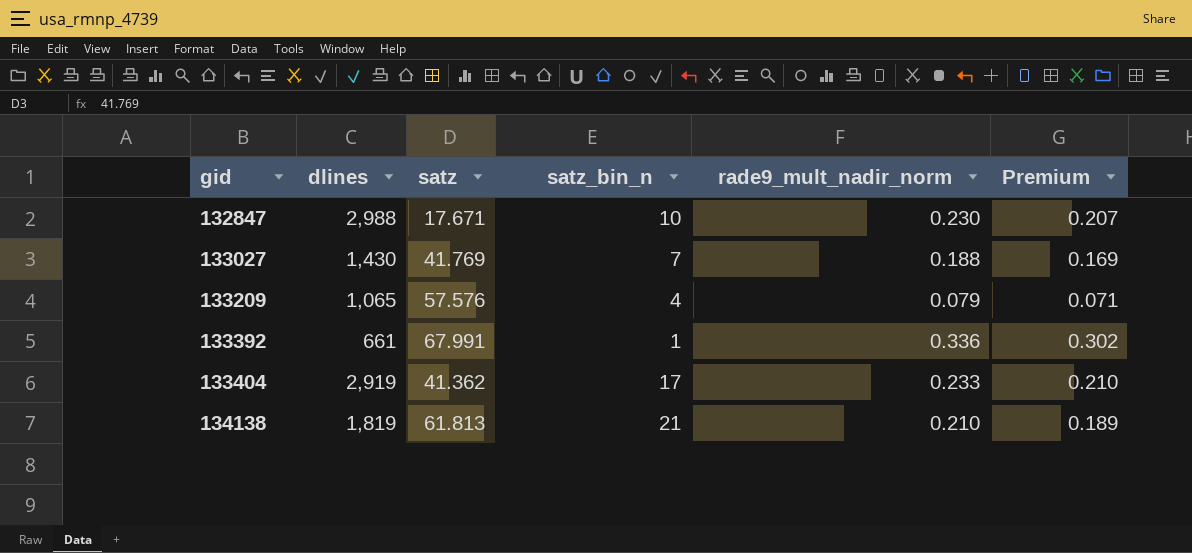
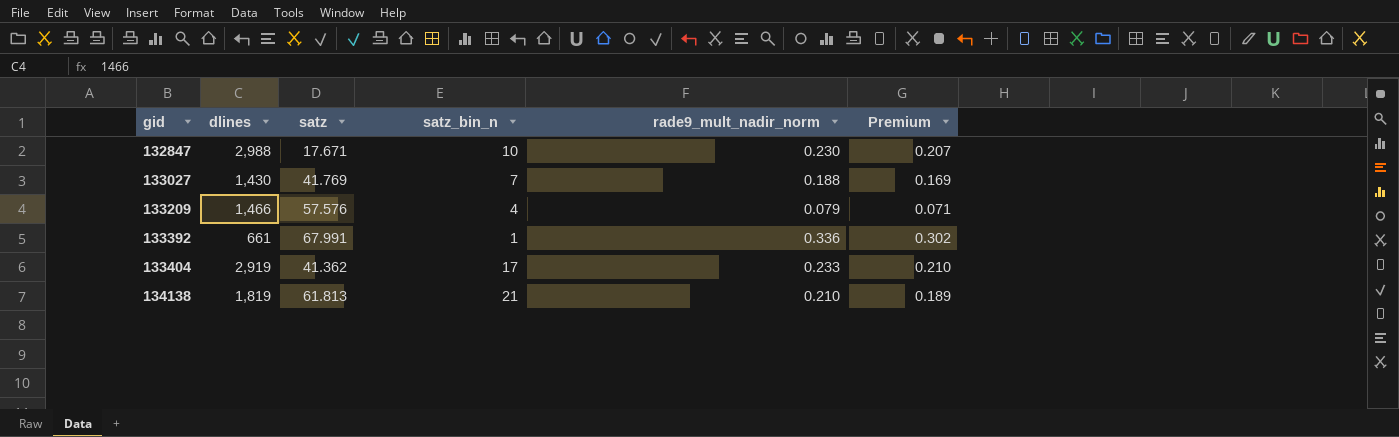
133209 | dlines: 1,065 -> 1,466

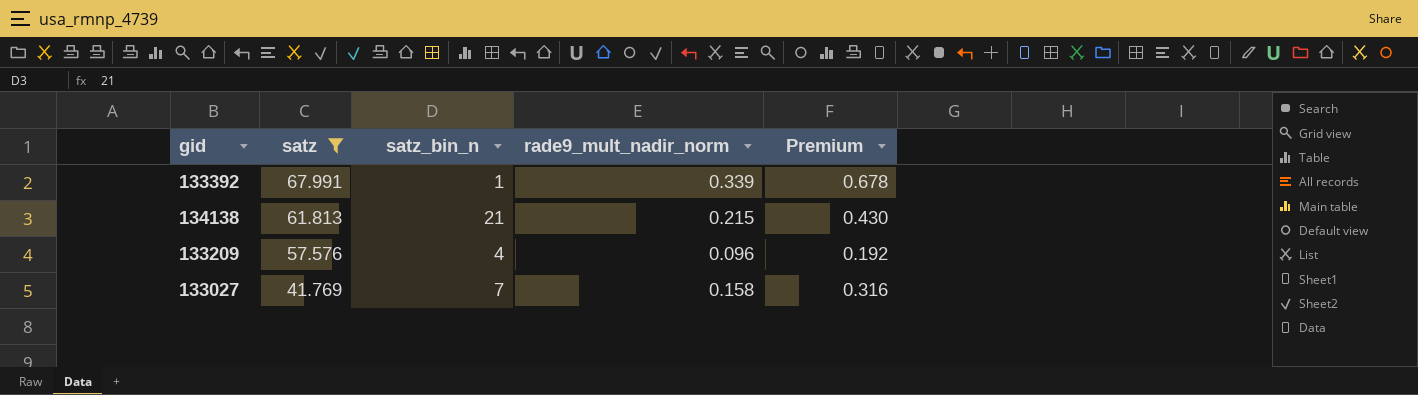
filter: none -> satz >= 41.769
row order: gid ascending -> satz descending
column dlines | position: 2 -> none
column Premium | formula: [rade9_mult_nadir_norm] * 0.9 -> [rade9_mult_nadir_norm] * 2
133392 | rade9_mult_nadir_norm: 0.336 -> 0.339
134138 | rade9_mult_nadir_norm: 0.210 -> 0.215
133209 | rade9_mult_nadir_norm: 0.079 -> 0.096
133027 | rade9_mult_nadir_norm: 0.188 -> 0.158

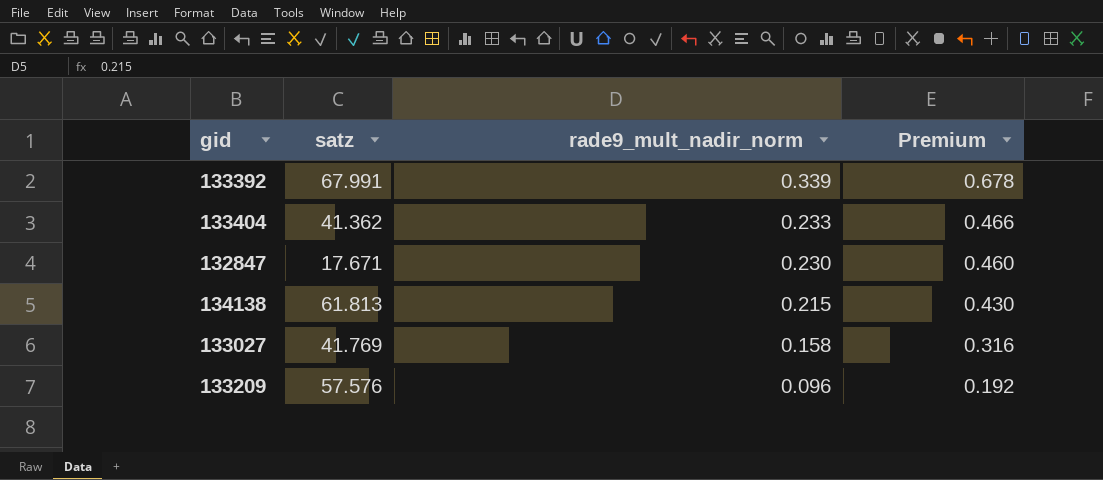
filter: satz >= 41.769 -> none
row order: satz descending -> rade9_mult_nadir_norm descending
column satz_bin_n | position: 3 -> none

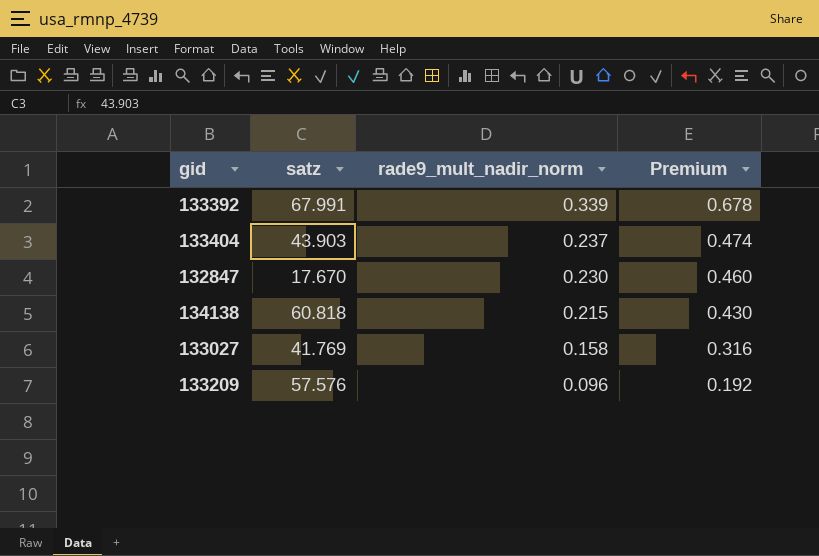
133404 | satz: 41.362 -> 43.903
133404 | rade9_mult_nadir_norm: 0.233 -> 0.237
133404 | Premium: 0.466 -> 0.474
132847 | satz: 17.671 -> 17.670
134138 | satz: 61.813 -> 60.818

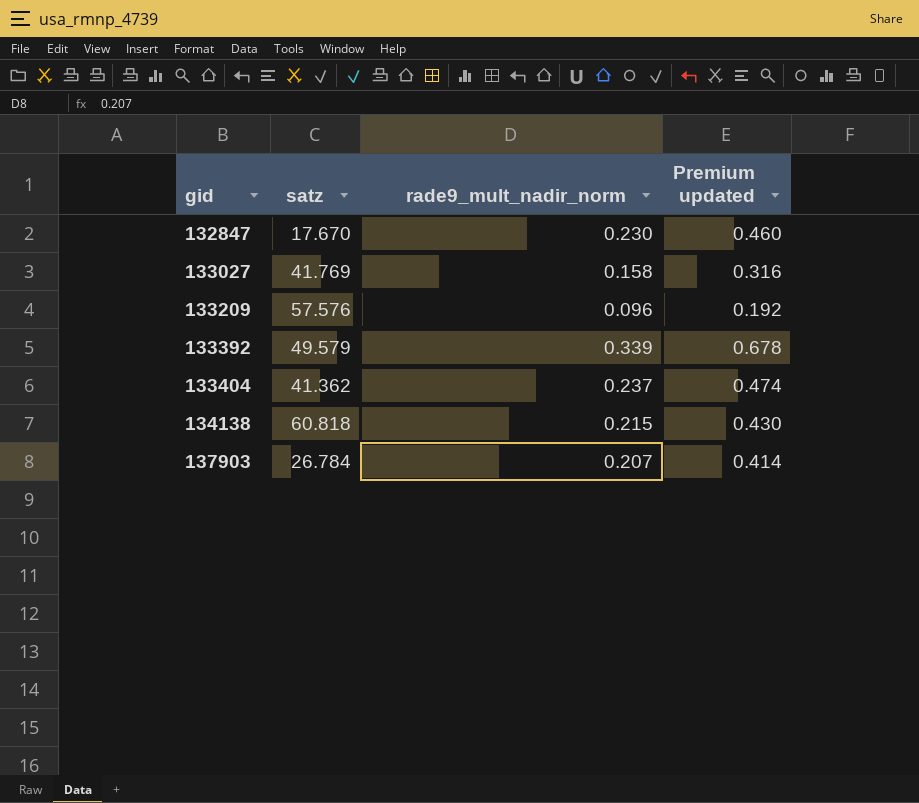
row order: rade9_mult_nadir_norm descending -> gid ascending
column name: Premium -> Premium updated
133392 | satz: 67.991 -> 49.579
133404 | satz: 43.903 -> 41.362
row 137903: none -> 26.784 | 0.207 | 0.414

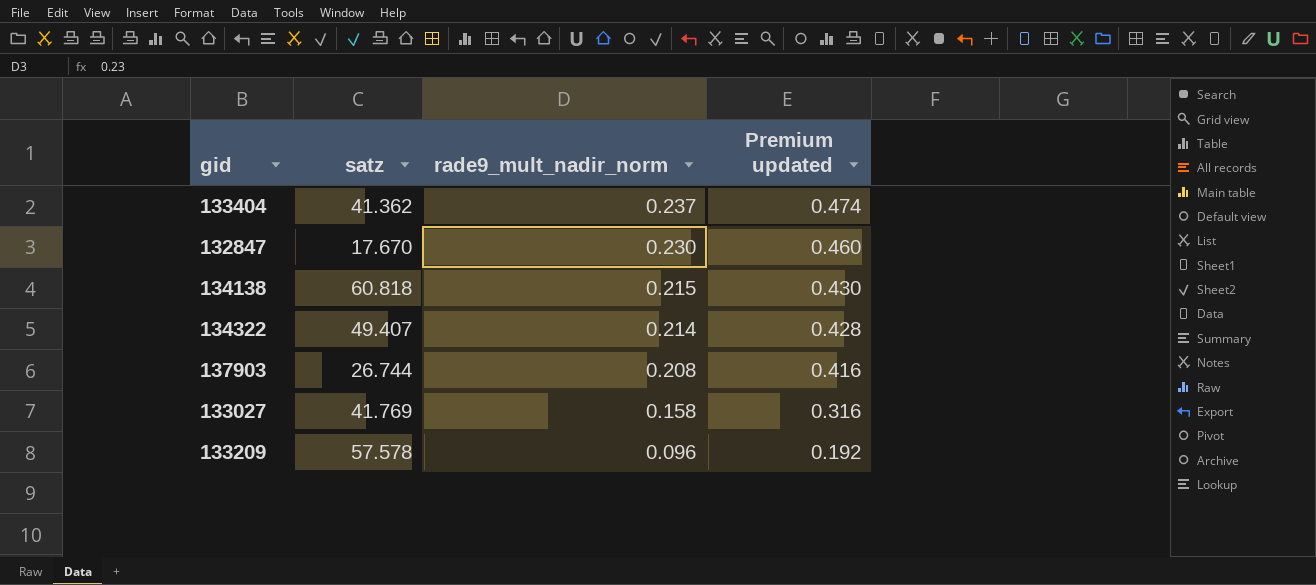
row order: gid ascending -> rade9_mult_nadir_norm descending
row 133392: 49.579 | 0.339 | 0.678 -> none
row 134322: none -> 49.407 | 0.214 | 0.428
137903 | satz: 26.784 -> 26.744
137903 | rade9_mult_nadir_norm: 0.207 -> 0.208
137903 | Premium updated: 0.414 -> 0.416
133209 | satz: 57.576 -> 57.578

